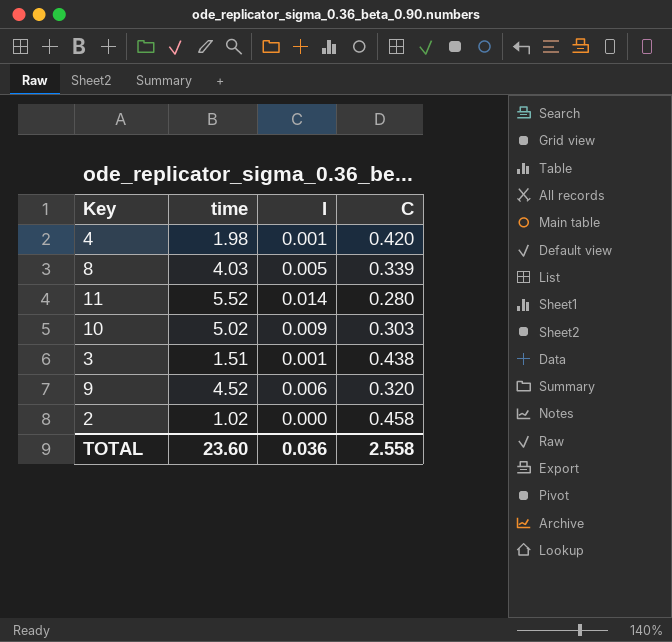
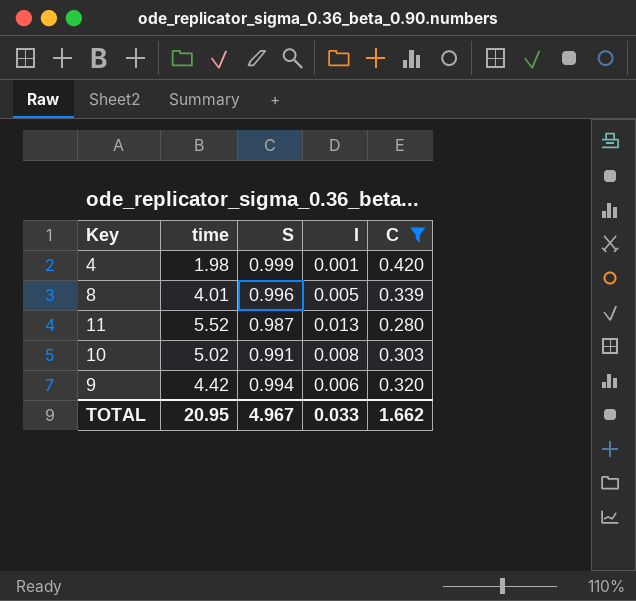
filter: none -> C <= 0.420
column S | position: none -> 3
8 | time: 4.03 -> 4.01
11 | I: 0.014 -> 0.013
10 | I: 0.009 -> 0.008
9 | time: 4.52 -> 4.42
TOTAL | time: 23.60 -> 20.95
TOTAL | I: 0.036 -> 0.033
TOTAL | C: 2.558 -> 1.662

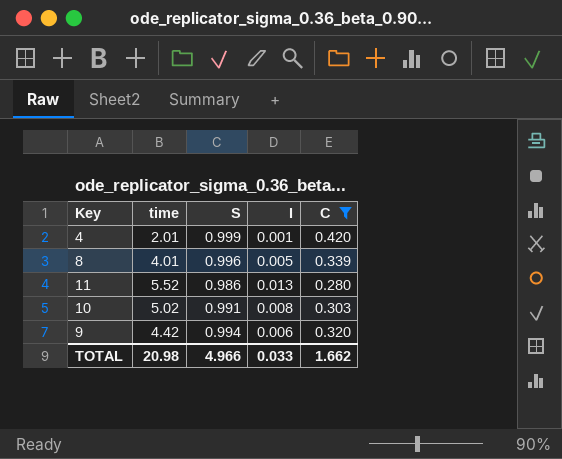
4 | time: 1.98 -> 2.01
11 | S: 0.987 -> 0.986
TOTAL | time: 20.95 -> 20.98
TOTAL | S: 4.967 -> 4.966

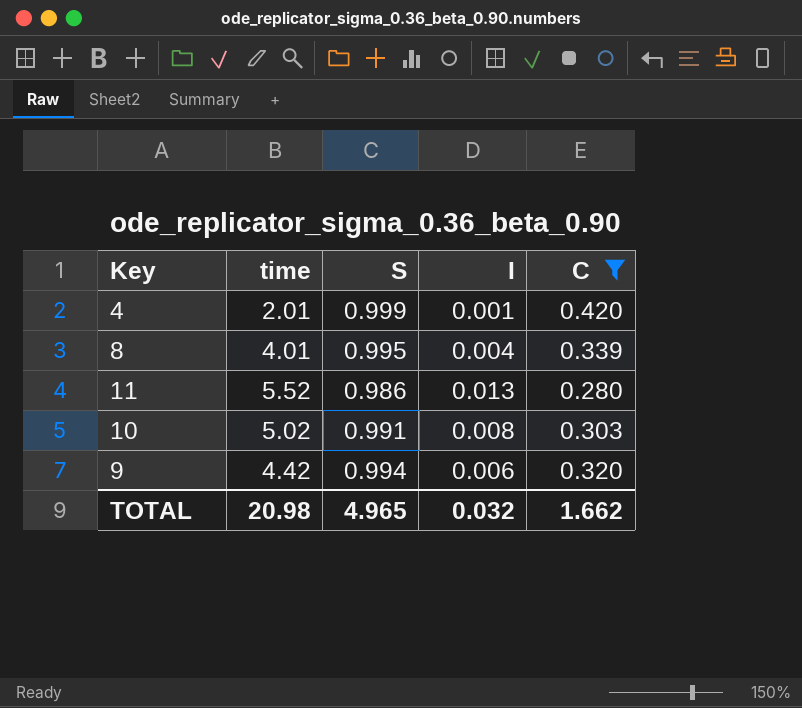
8 | S: 0.996 -> 0.995
8 | I: 0.005 -> 0.004
TOTAL | S: 4.966 -> 4.965
TOTAL | I: 0.033 -> 0.032

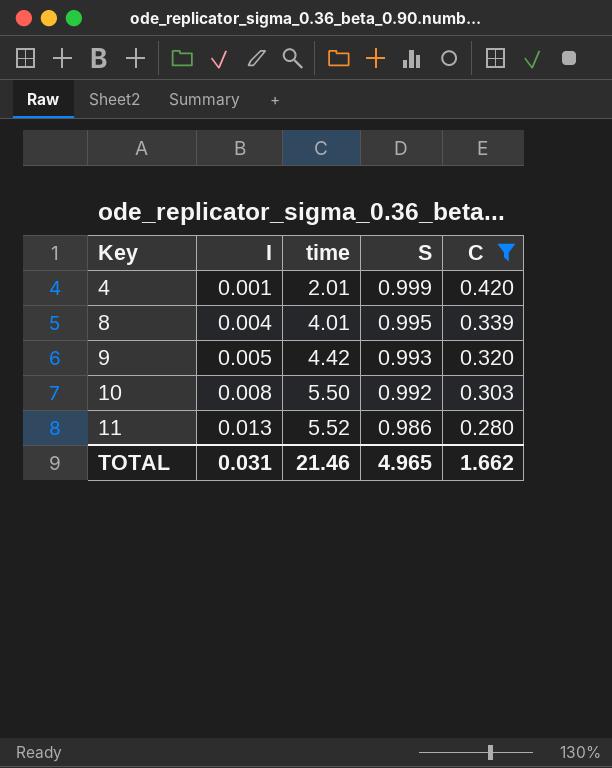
row order: none -> Key ascending
column I | position: 4 -> 2
9 | I: 0.006 -> 0.005
9 | S: 0.994 -> 0.993
10 | time: 5.02 -> 5.50
10 | S: 0.991 -> 0.992
TOTAL | I: 0.032 -> 0.031
TOTAL | time: 20.98 -> 21.46

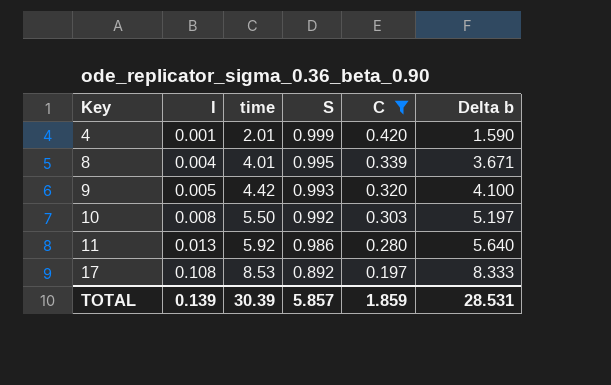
column Delta b | formula: none -> [time] - [C]
11 | time: 5.52 -> 5.92
row 17: none -> 0.108 | 8.53 | 0.892 | 0.197 | 8.333
TOTAL | I: 0.031 -> 0.139
TOTAL | time: 21.46 -> 30.39
TOTAL | S: 4.965 -> 5.857
TOTAL | C: 1.662 -> 1.859

